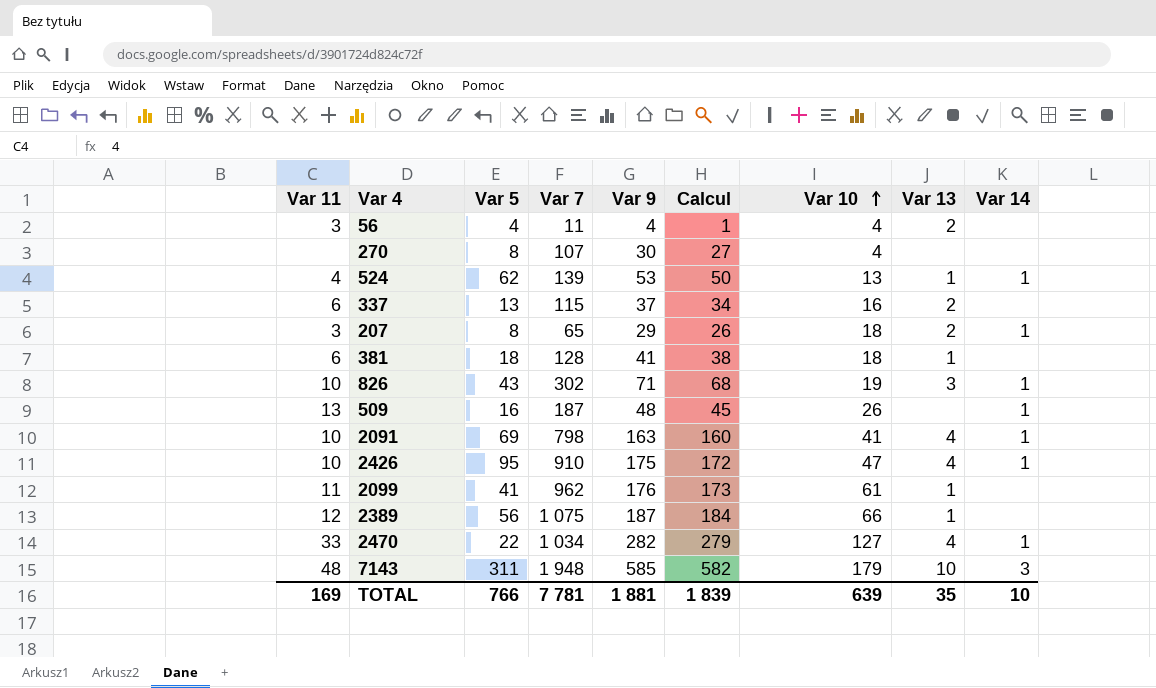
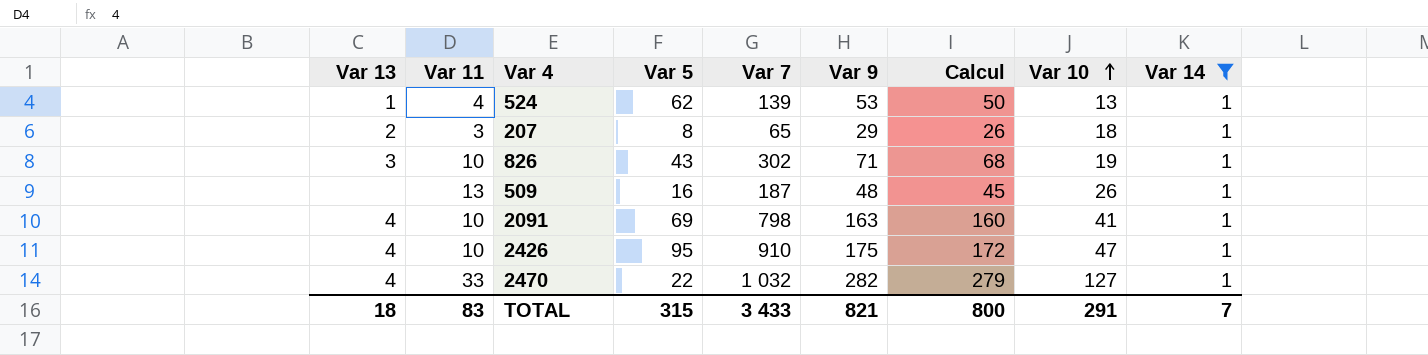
filter: none -> Var 14 = 1
column Var 13 | position: 8 -> 1
2470 | Var 7: 1 034 -> 1 032
TOTAL | Var 13: 35 -> 18
TOTAL | Var 11: 169 -> 83
TOTAL | Var 5: 766 -> 315
TOTAL | Var 7: 7 781 -> 3 433
TOTAL | Var 9: 1 881 -> 821
TOTAL | Calcul: 1 839 -> 800
TOTAL | Var 10: 639 -> 291
TOTAL | Var 14: 10 -> 7

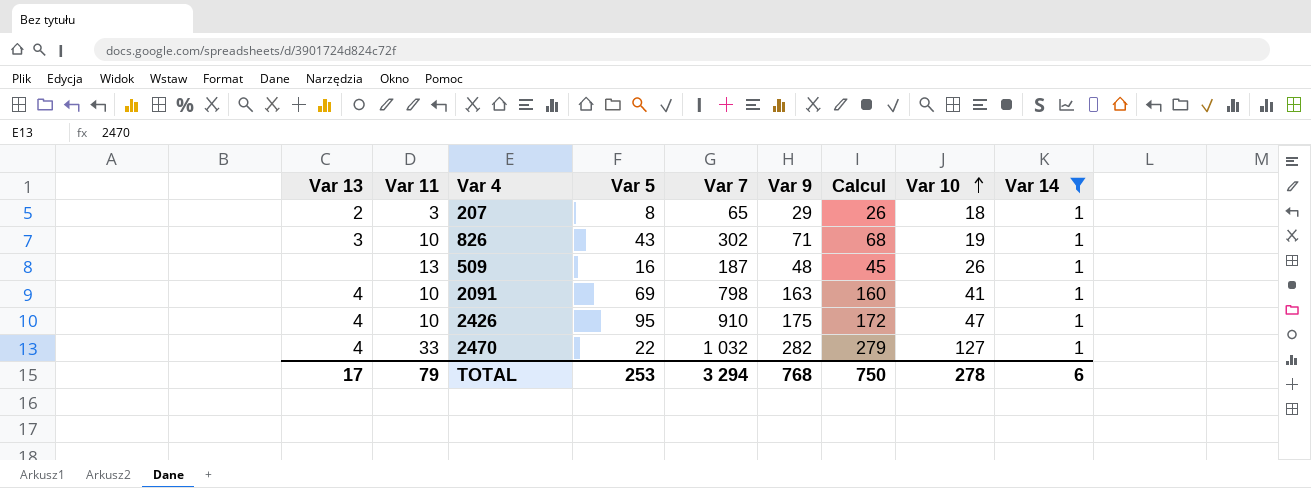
row 524: 1 | 4 | 62 | 139 | 53 | 50 | 13 | 1 -> none
TOTAL | Var 13: 18 -> 17
TOTAL | Var 11: 83 -> 79
TOTAL | Var 5: 315 -> 253
TOTAL | Var 7: 3 433 -> 3 294
TOTAL | Var 9: 821 -> 768
TOTAL | Calcul: 800 -> 750
TOTAL | Var 10: 291 -> 278
TOTAL | Var 14: 7 -> 6

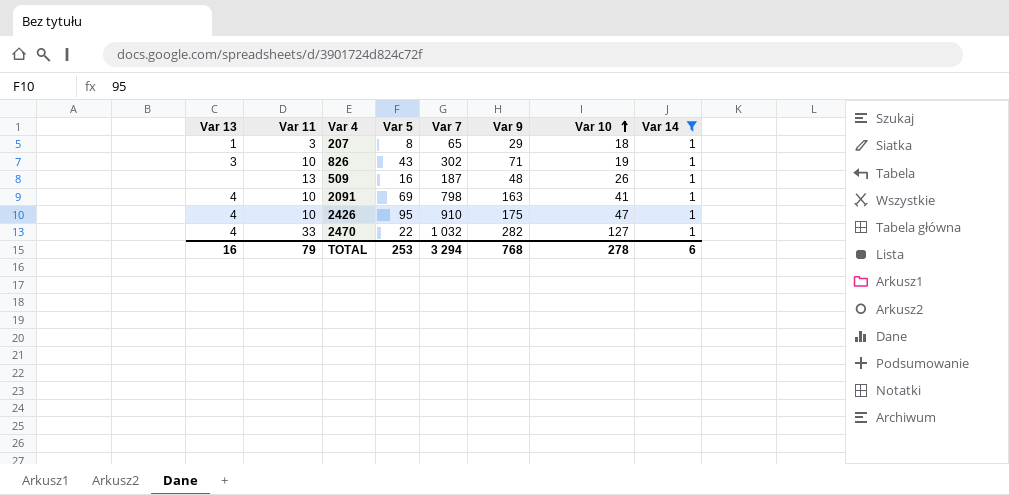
column Calcul | formula: [Var 9] - 3 -> none
207 | Var 13: 2 -> 1
TOTAL | Var 13: 17 -> 16

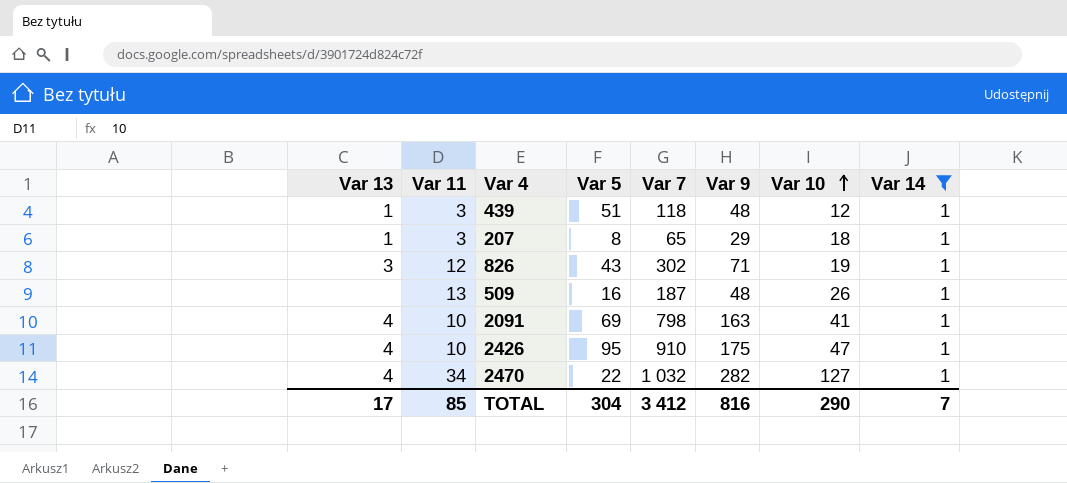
row 439: none -> 1 | 3 | 51 | 118 | 48 | 12 | 1
826 | Var 11: 10 -> 12
2470 | Var 11: 33 -> 34
TOTAL | Var 13: 16 -> 17
TOTAL | Var 11: 79 -> 85
TOTAL | Var 5: 253 -> 304
TOTAL | Var 7: 3 294 -> 3 412
TOTAL | Var 9: 768 -> 816
TOTAL | Var 10: 278 -> 290
TOTAL | Var 14: 6 -> 7

